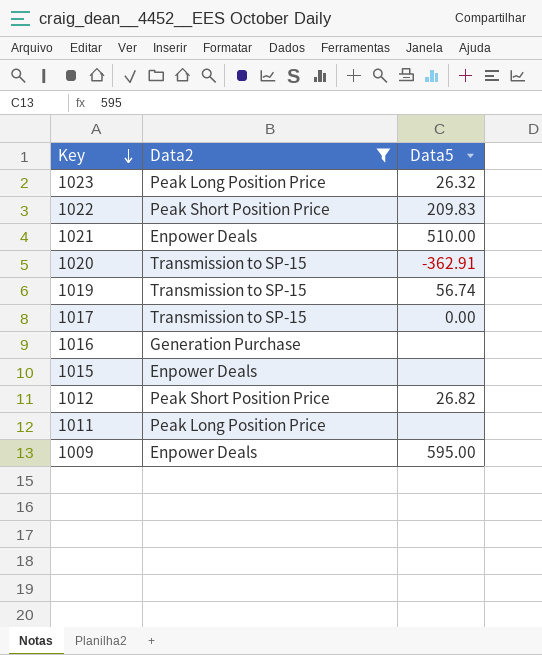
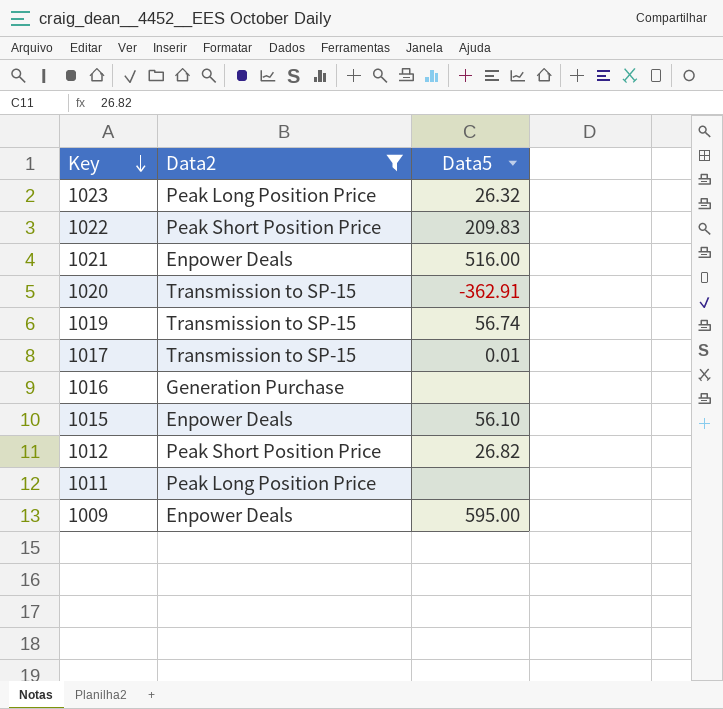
1021 | Data5: 510.00 -> 516.00
1017 | Data5: 0.00 -> 0.01
1015 | Data5: none -> 56.10

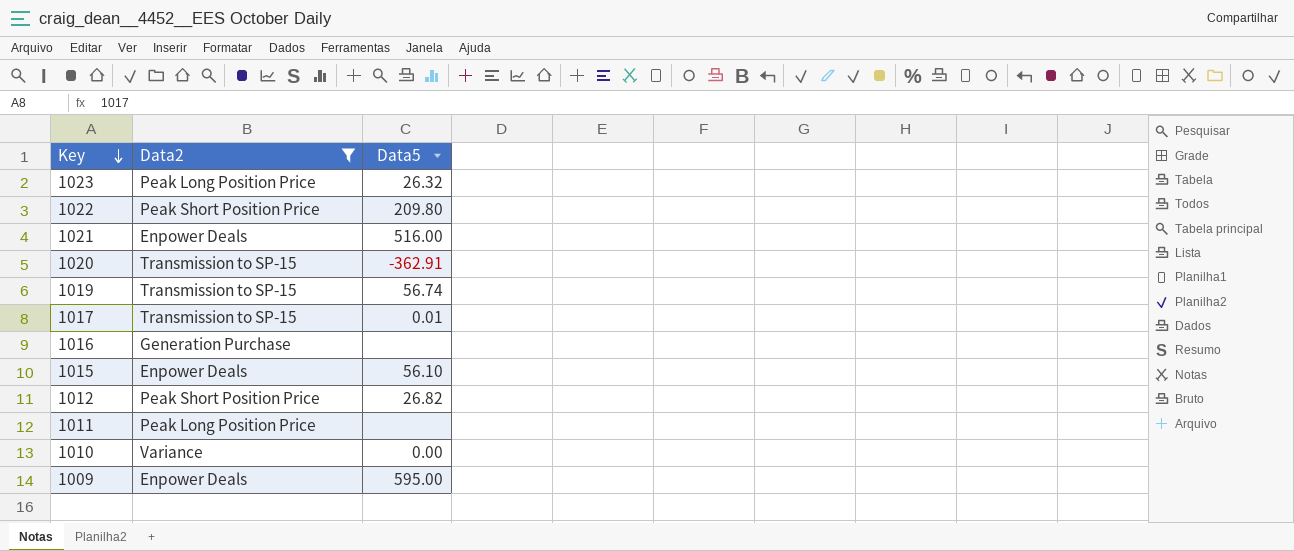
1022 | Data5: 209.83 -> 209.80
row 1010: none -> Variance | 0.00

